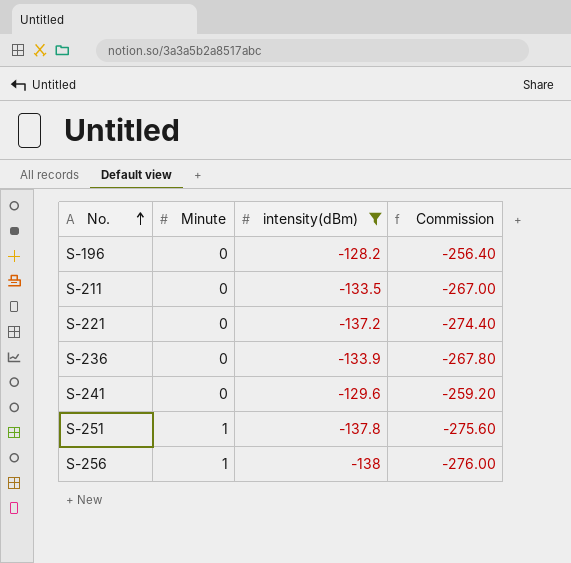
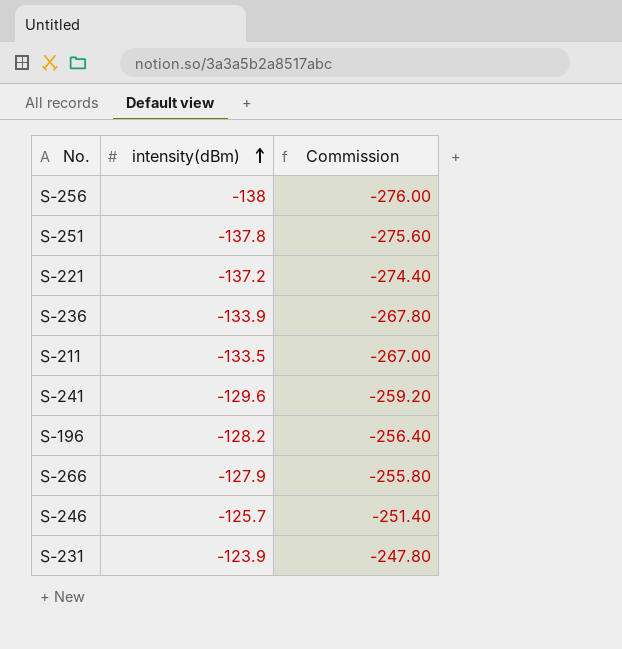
filter: intensity(dBm) <= -128.2 -> none
row order: No. ascending -> intensity(dBm) ascending
column Minute | position: 2 -> none

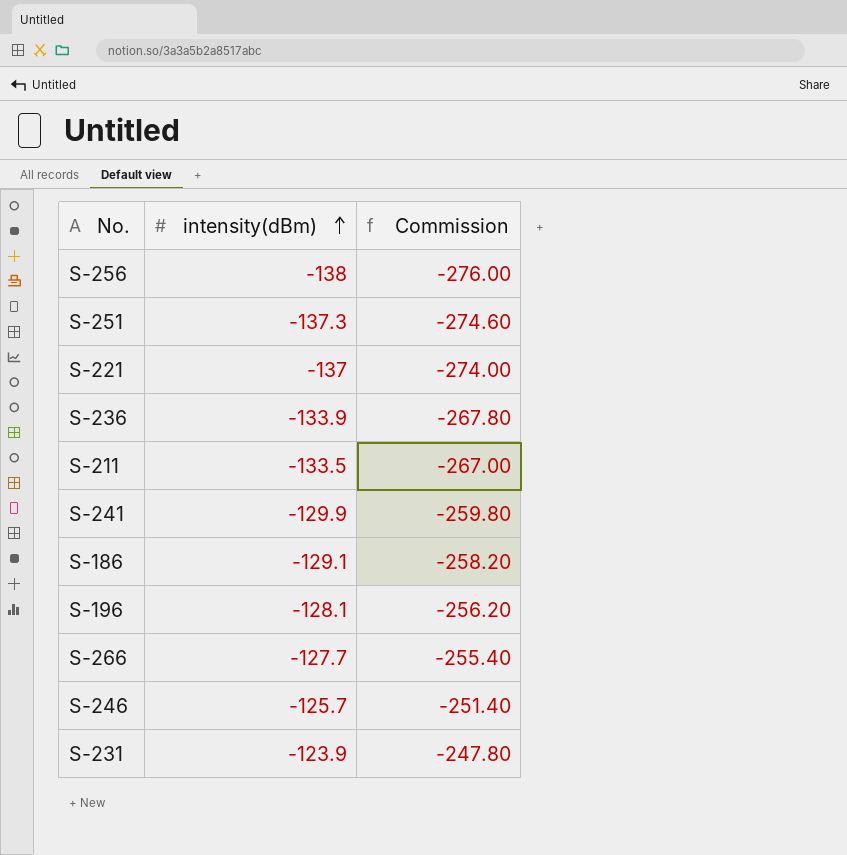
S-251 | intensity(dBm): -137.8 -> -137.3
S-251 | Commission: -275.60 -> -274.60
S-221 | intensity(dBm): -137.2 -> -137
S-221 | Commission: -274.40 -> -274.00
S-241 | intensity(dBm): -129.6 -> -129.9
S-241 | Commission: -259.20 -> -259.80
row S-186: none -> -129.1 | -258.20
S-196 | intensity(dBm): -128.2 -> -128.1
S-196 | Commission: -256.40 -> -256.20
S-266 | intensity(dBm): -127.9 -> -127.7
S-266 | Commission: -255.80 -> -255.40

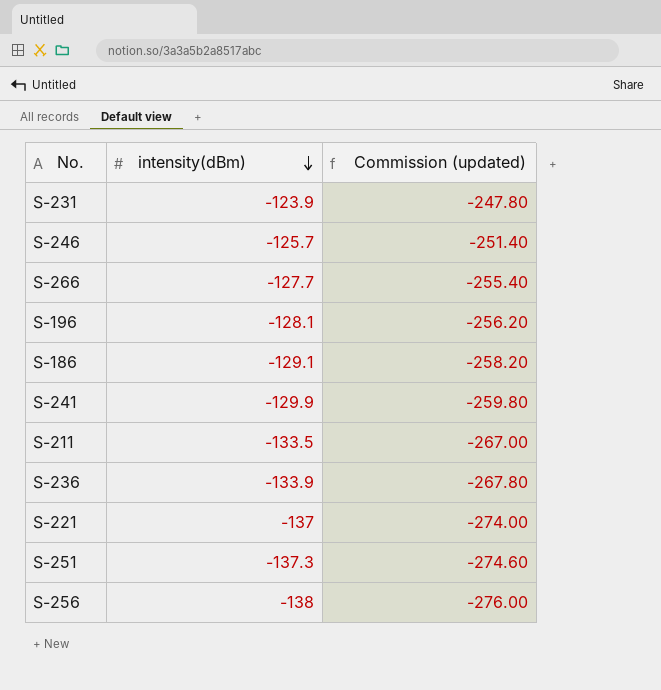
row order: intensity(dBm) ascending -> intensity(dBm) descending
column name: Commission -> Commission (updated)

